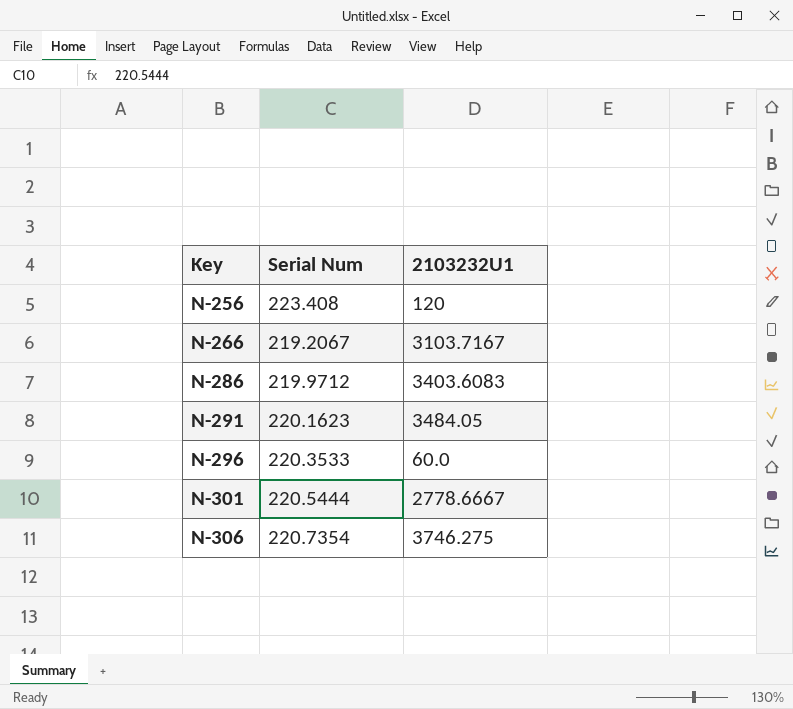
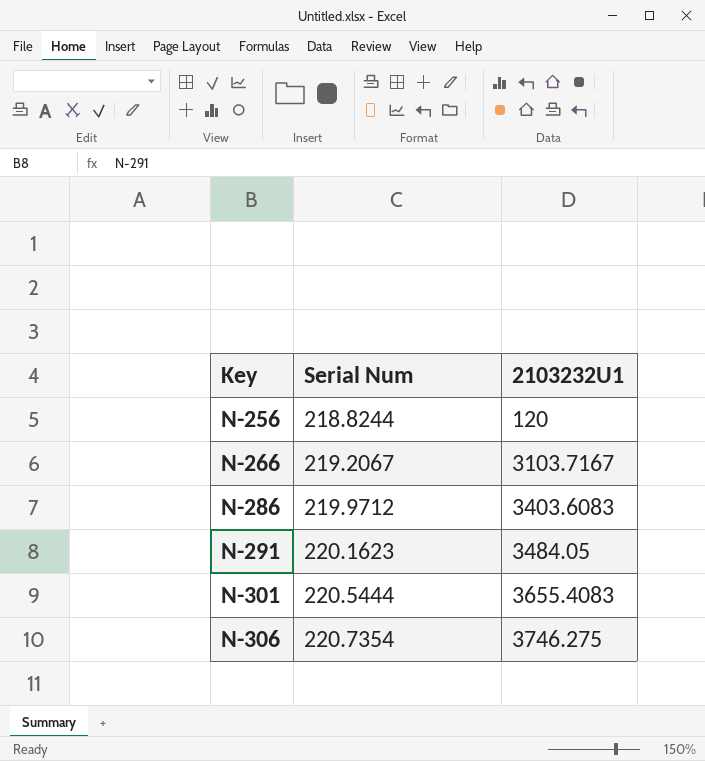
row N-296: 220.3533 | 60.0 -> none
N-256 | Serial Num: 223.408 -> 218.8244
N-301 | 2103232U1: 2778.6667 -> 3655.4083

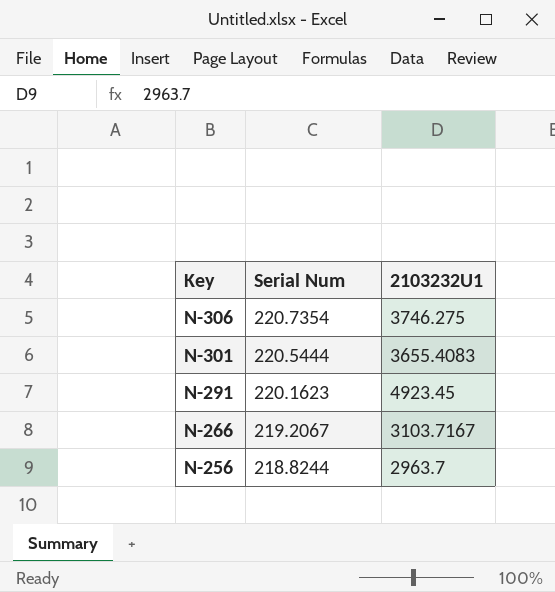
row order: Key ascending -> Key descending
row N-286: 219.9712 | 3403.6083 -> none
N-291 | 2103232U1: 3484.05 -> 4923.45
N-256 | 2103232U1: 120 -> 2963.7

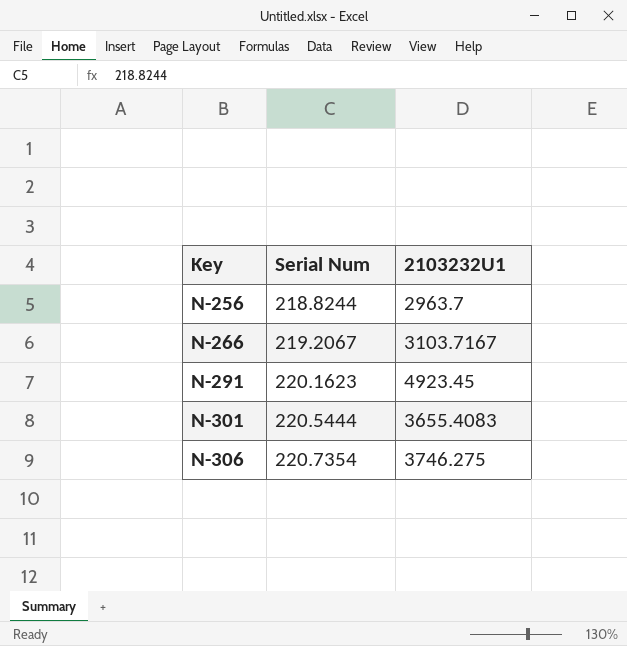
row order: Key descending -> Key ascending

